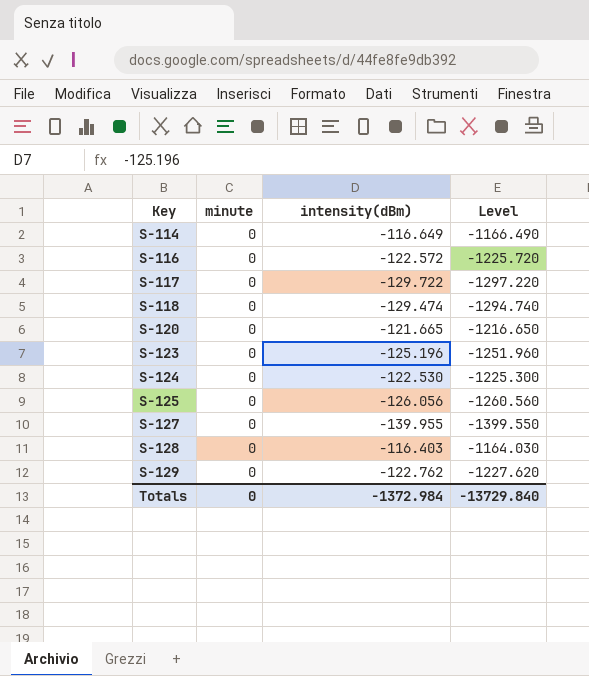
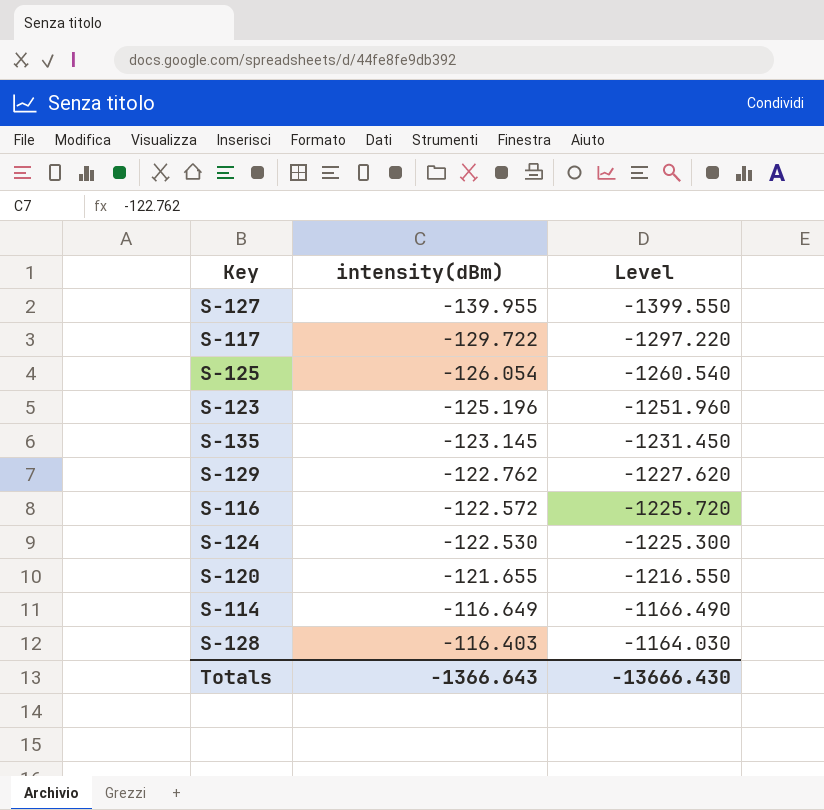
row order: Key ascending -> intensity(dBm) ascending
column minute | position: 2 -> none
row S-118: 0 | -129.474 | -1294.740 -> none
S-125 | intensity(dBm): -126.056 -> -126.054
S-125 | Level: -1260.560 -> -1260.540
row S-135: none -> -123.145 | -1231.450
S-120 | intensity(dBm): -121.665 -> -121.655
S-120 | Level: -1216.650 -> -1216.550
Totals | intensity(dBm): -1372.984 -> -1366.643
Totals | Level: -13729.840 -> -13666.430

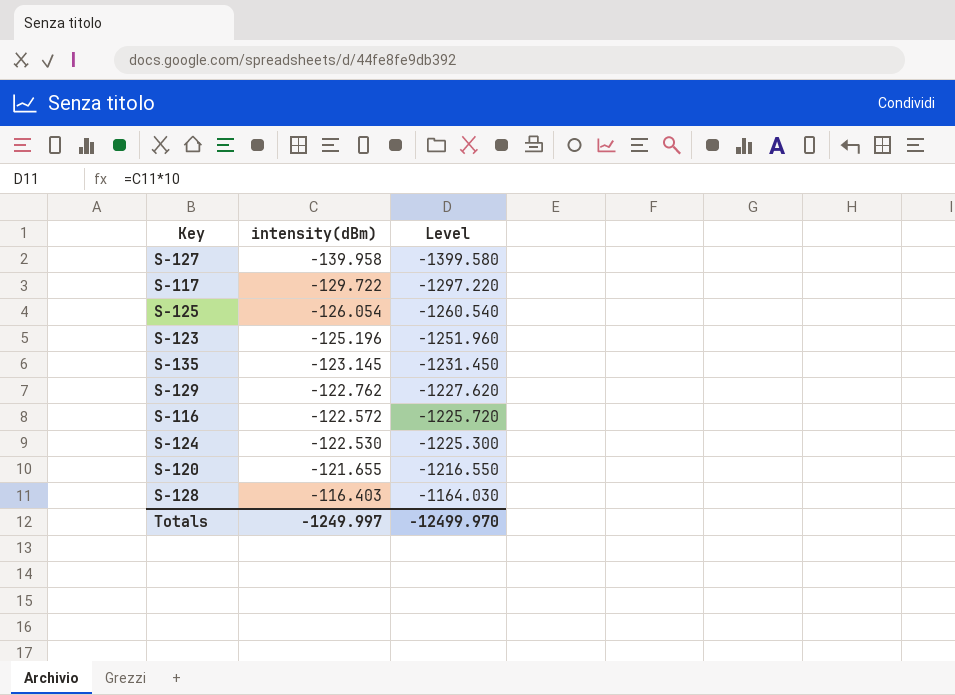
row S-114: -116.649 | -1166.490 -> none
S-127 | intensity(dBm): -139.955 -> -139.958
S-127 | Level: -1399.550 -> -1399.580
Totals | intensity(dBm): -1366.643 -> -1249.997
Totals | Level: -13666.430 -> -12499.970

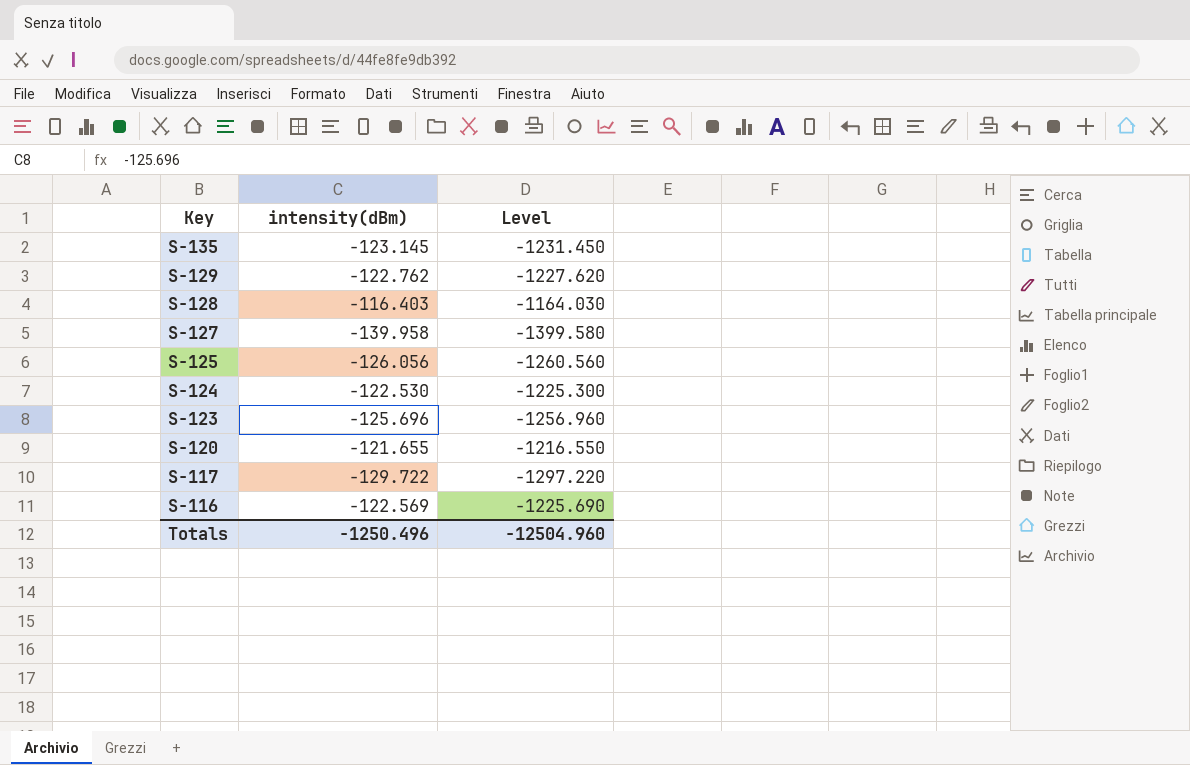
row order: intensity(dBm) ascending -> Key descending
S-125 | intensity(dBm): -126.054 -> -126.056
S-125 | Level: -1260.540 -> -1260.560
S-123 | intensity(dBm): -125.196 -> -125.696
S-123 | Level: -1251.960 -> -1256.960
S-116 | intensity(dBm): -122.572 -> -122.569
S-116 | Level: -1225.720 -> -1225.690
Totals | intensity(dBm): -1249.997 -> -1250.496
Totals | Level: -12499.970 -> -12504.960

